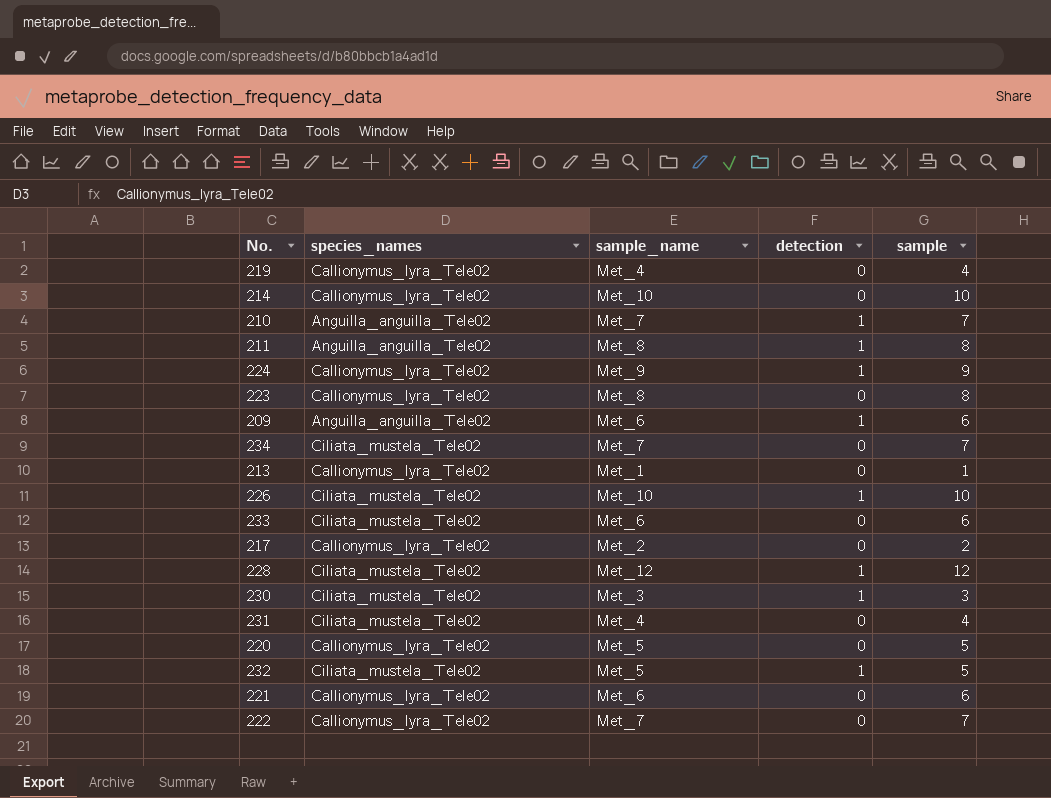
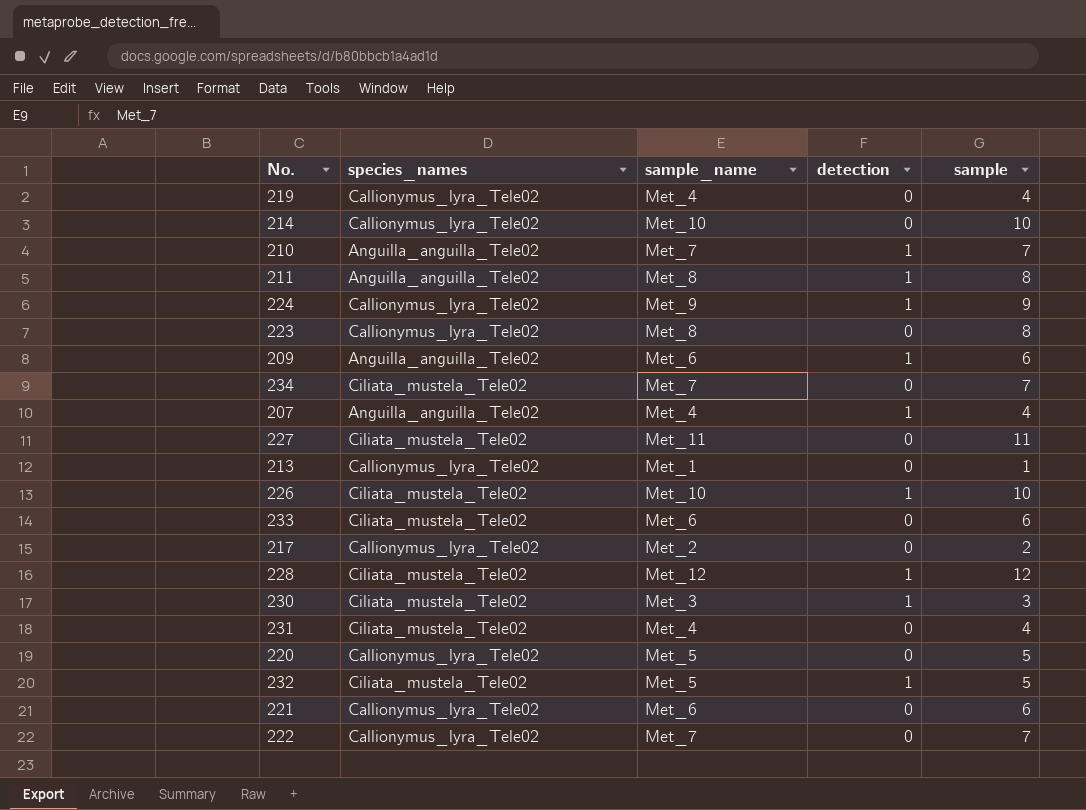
row 207: none -> Anguilla_anguilla_Tele02 | Met_4 | 1 | 4
row 227: none -> Ciliata_mustela_Tele02 | Met_11 | 0 | 11

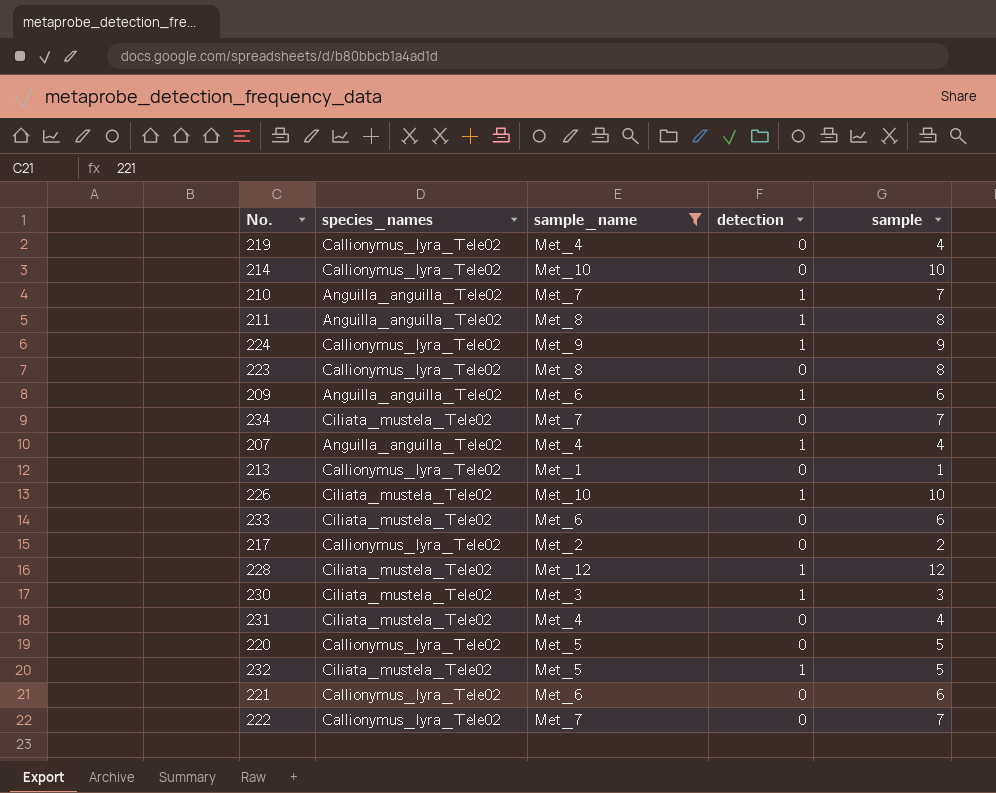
filter: none -> sample_name != Met_11

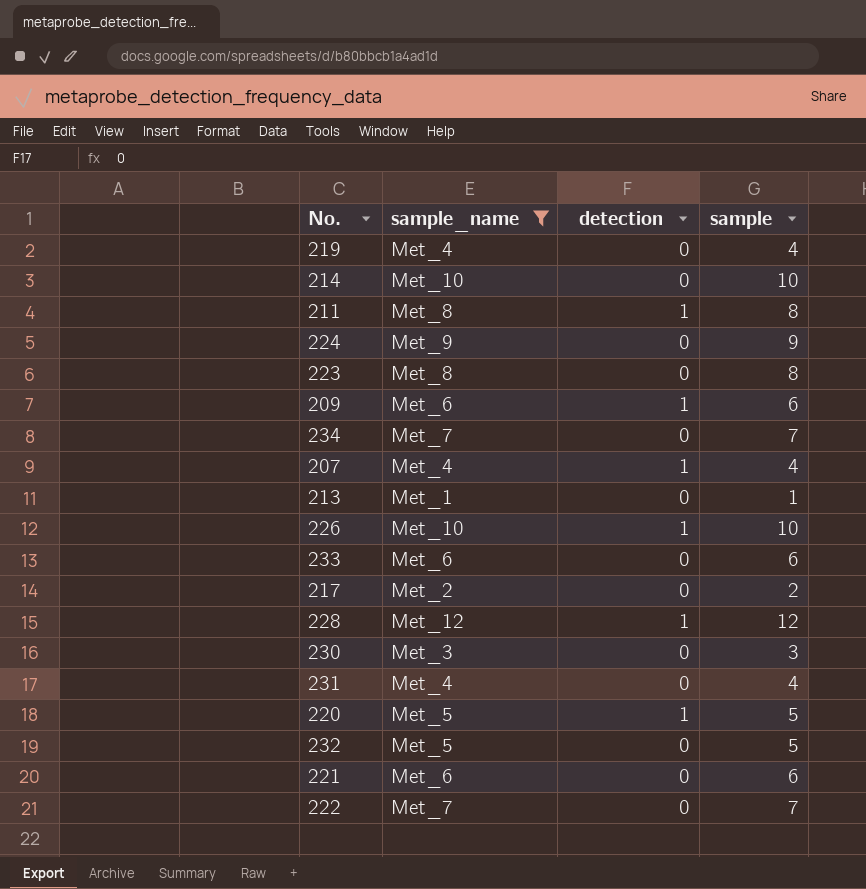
column species_names | position: 2 -> none
row 210: Anguilla_anguilla_Tele02 | Met_7 | 1 | 7 -> none
224 | detection: 1 -> 0
230 | detection: 1 -> 0
220 | detection: 0 -> 1
232 | detection: 1 -> 0

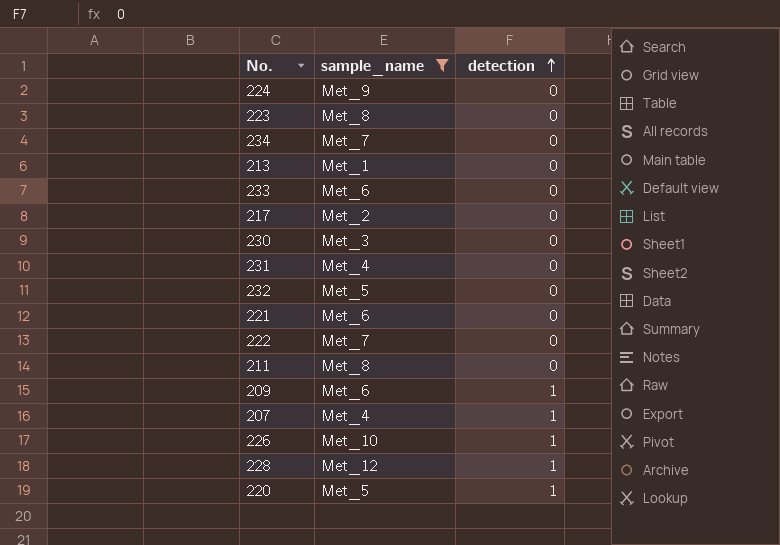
row order: none -> detection ascending
column sample | position: 4 -> none
row 219: Met_4 | 0 | 4 -> none
row 214: Met_10 | 0 | 10 -> none
211 | detection: 1 -> 0

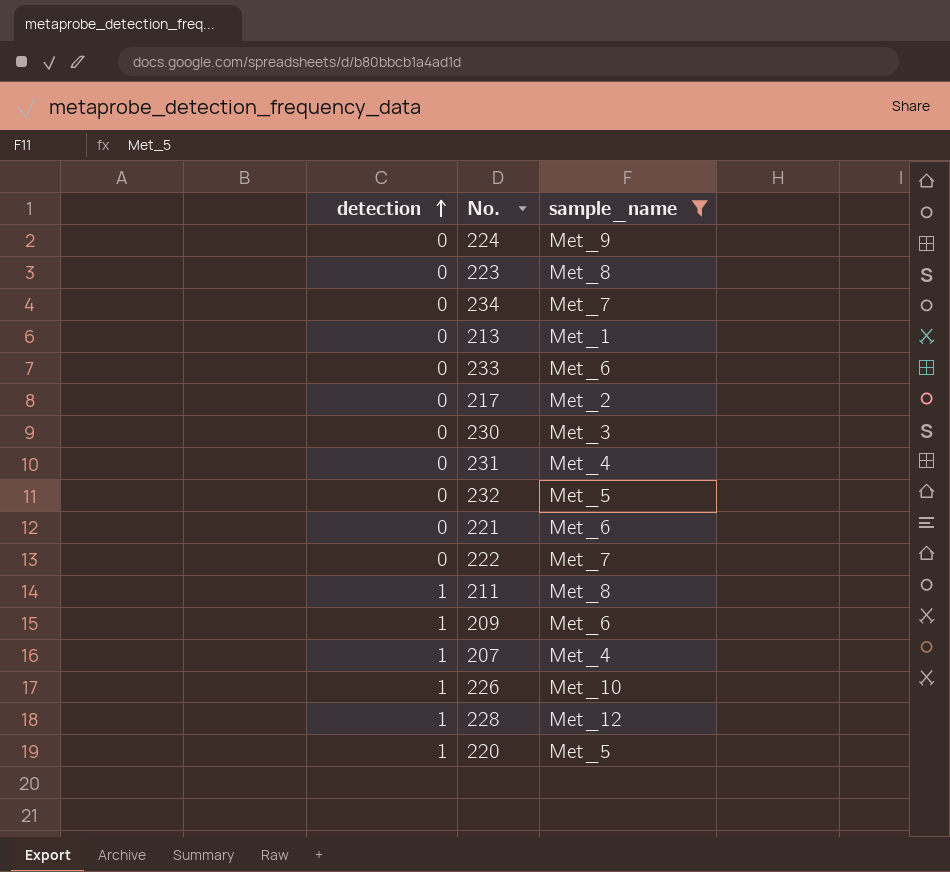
column detection | position: 3 -> 1
211 | detection: 0 -> 1

